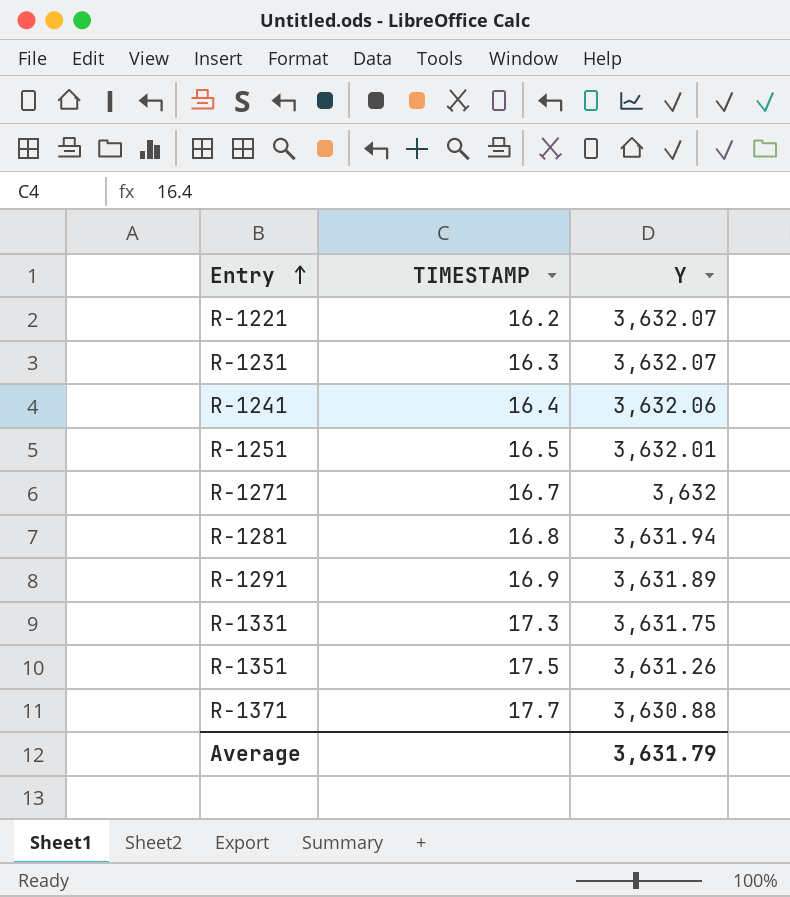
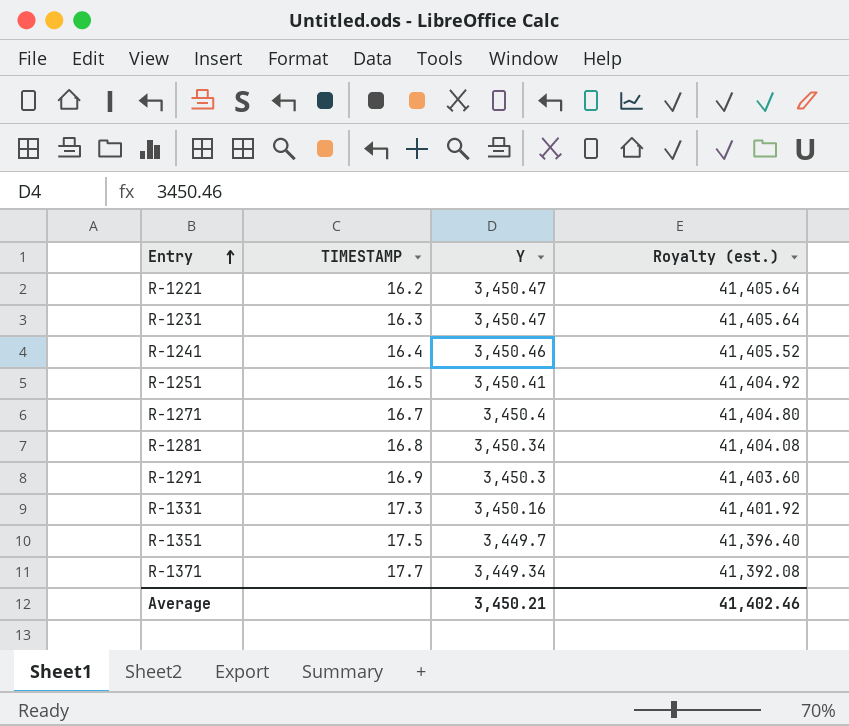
column Royalty (est.) | formula: none -> [Y] * 12
R-1221 | Y: 3,632.07 -> 3,450.47
R-1231 | Y: 3,632.07 -> 3,450.47
R-1241 | Y: 3,632.06 -> 3,450.46
R-1251 | Y: 3,632.01 -> 3,450.41
R-1271 | Y: 3,632 -> 3,450.4
R-1281 | Y: 3,631.94 -> 3,450.34
R-1291 | Y: 3,631.89 -> 3,450.3
R-1331 | Y: 3,631.75 -> 3,450.16
R-1351 | Y: 3,631.26 -> 3,449.7
R-1371 | Y: 3,630.88 -> 3,449.34
Average | Y: 3,631.79 -> 3,450.21

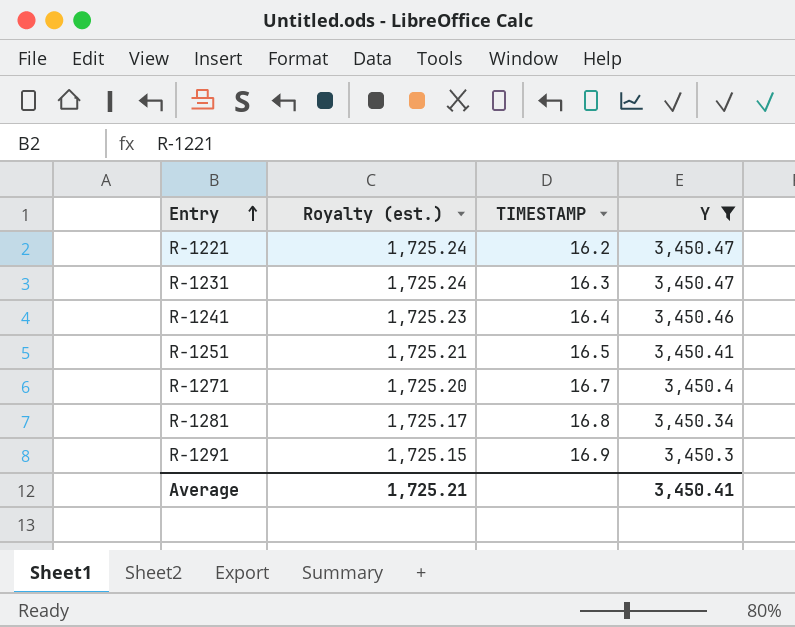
filter: none -> Y >= 3,450.3
column Royalty (est.) | formula: [Y] * 12 -> [Y] * 0.5
column Royalty (est.) | position: 4 -> 2
Average | Royalty (est.): 41,402.46 -> 1,725.21
Average | Y: 3,450.21 -> 3,450.41

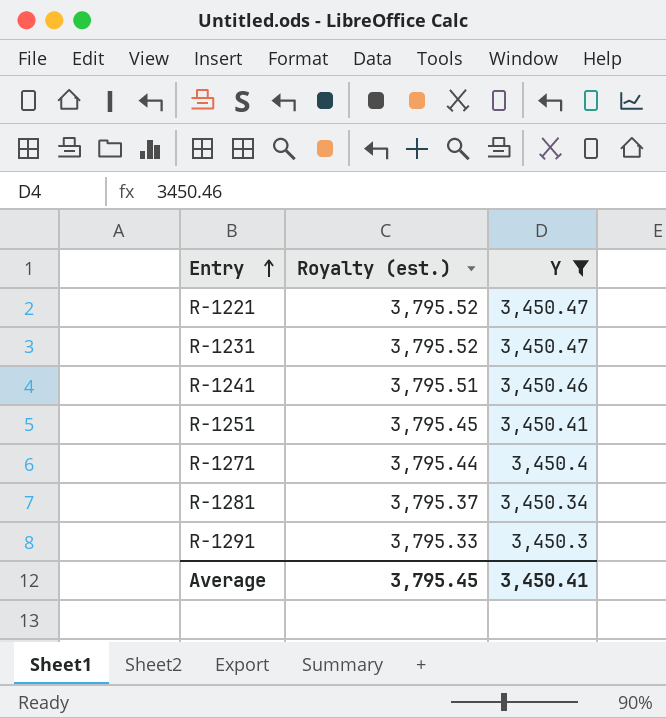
column TIMESTAMP | position: 3 -> none
column Royalty (est.) | formula: [Y] * 0.5 -> [Y] * 1.1
Average | Royalty (est.): 1,725.21 -> 3,795.45

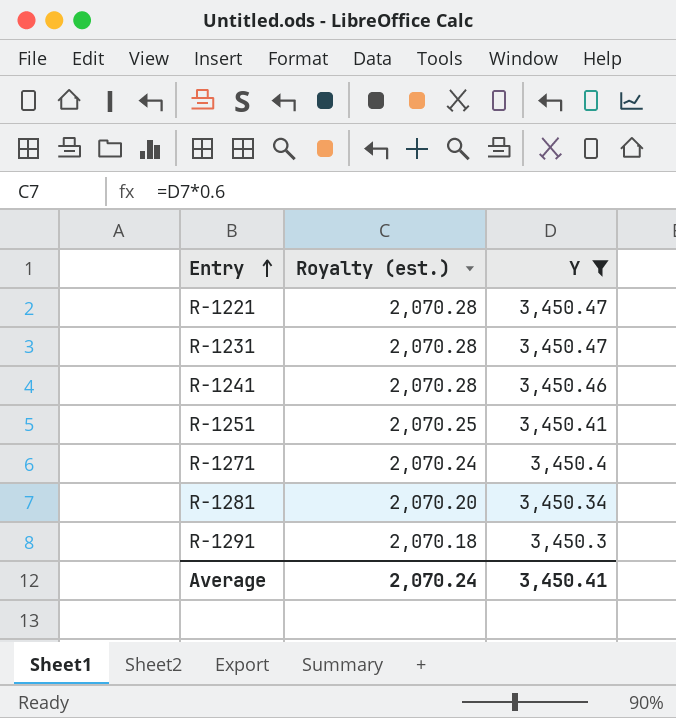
column Royalty (est.) | formula: [Y] * 1.1 -> [Y] * 0.6
Average | Royalty (est.): 3,795.45 -> 2,070.24

